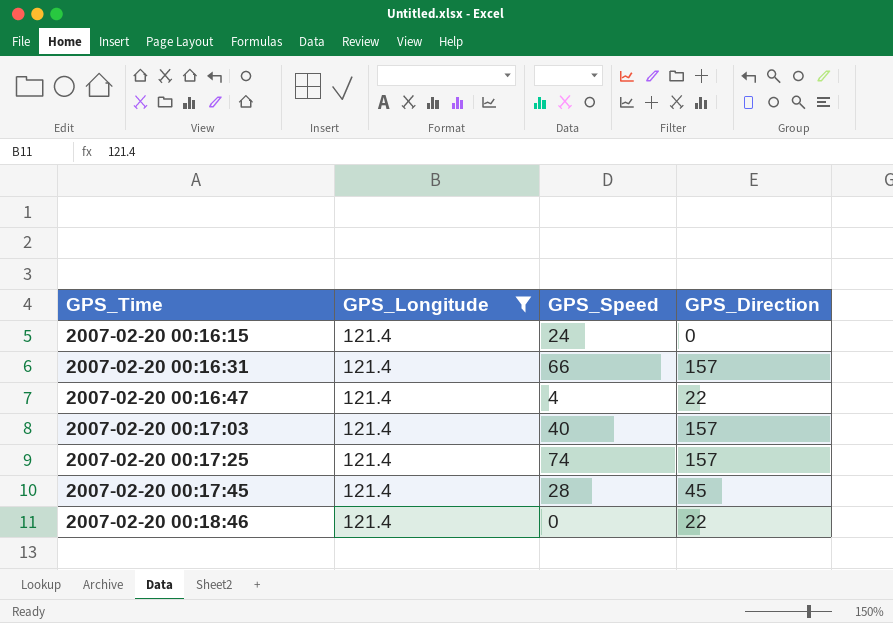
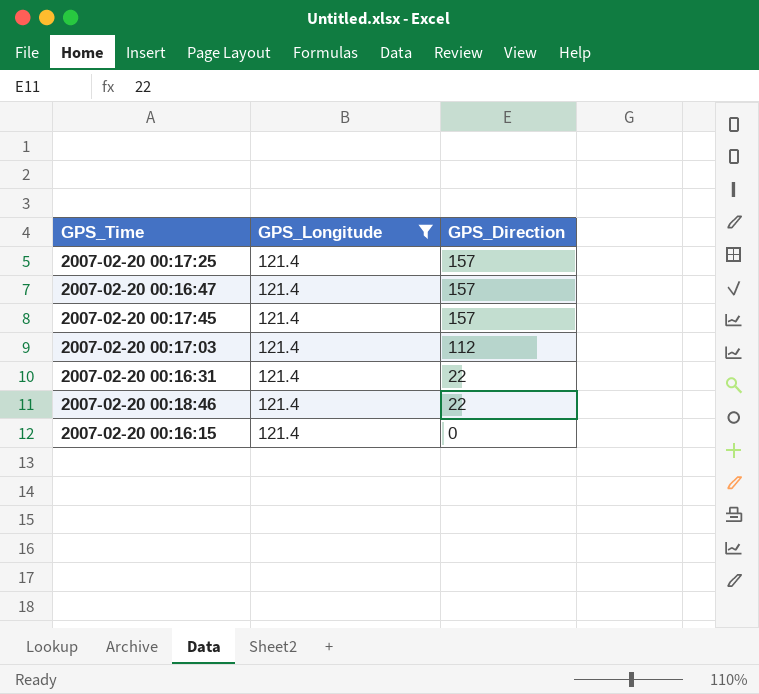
row order: GPS_Time ascending -> GPS_Direction descending
column GPS_Speed | position: 3 -> none
2007-02-20 00:16:47 | GPS_Direction: 22 -> 157
2007-02-20 00:17:45 | GPS_Direction: 45 -> 157
2007-02-20 00:17:03 | GPS_Direction: 157 -> 112
2007-02-20 00:16:31 | GPS_Direction: 157 -> 22

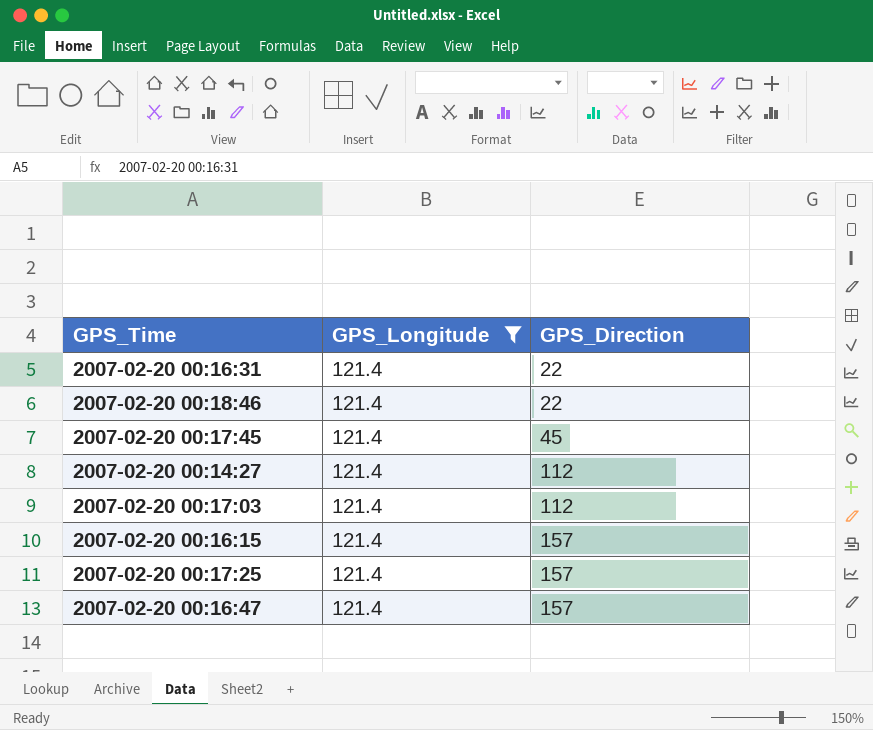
row order: GPS_Direction descending -> GPS_Direction ascending
2007-02-20 00:17:45 | GPS_Direction: 157 -> 45
row 2007-02-20 00:14:27: none -> 121.4 | 112
2007-02-20 00:16:15 | GPS_Direction: 0 -> 157

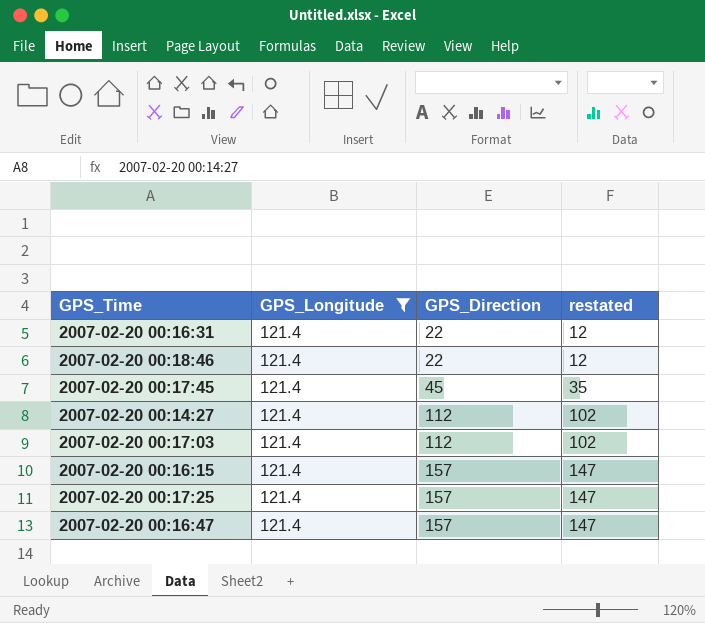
column restated | formula: none -> [GPS_Direction] - 10

